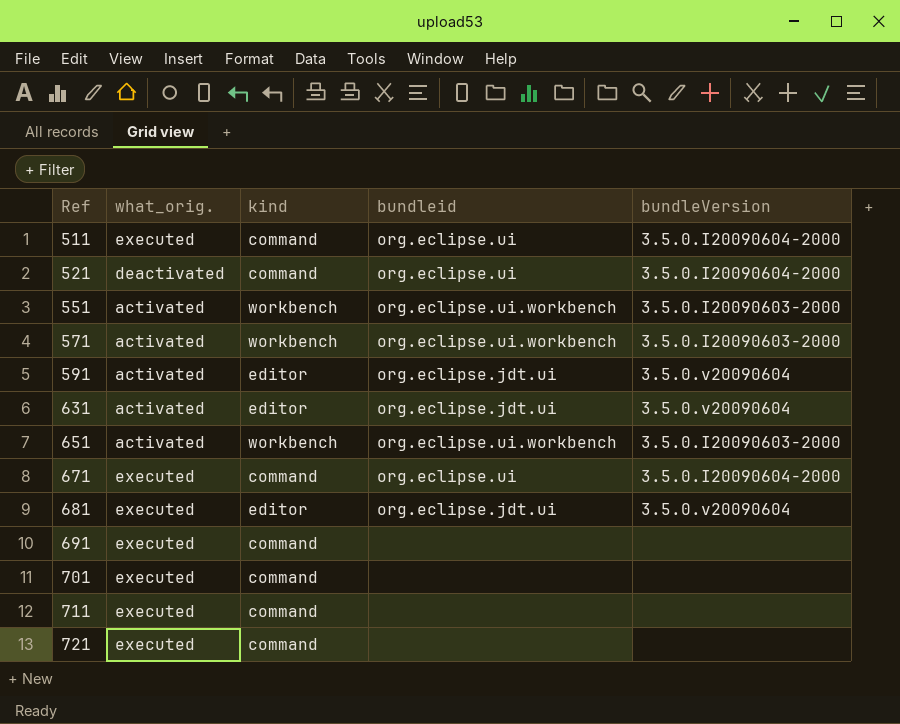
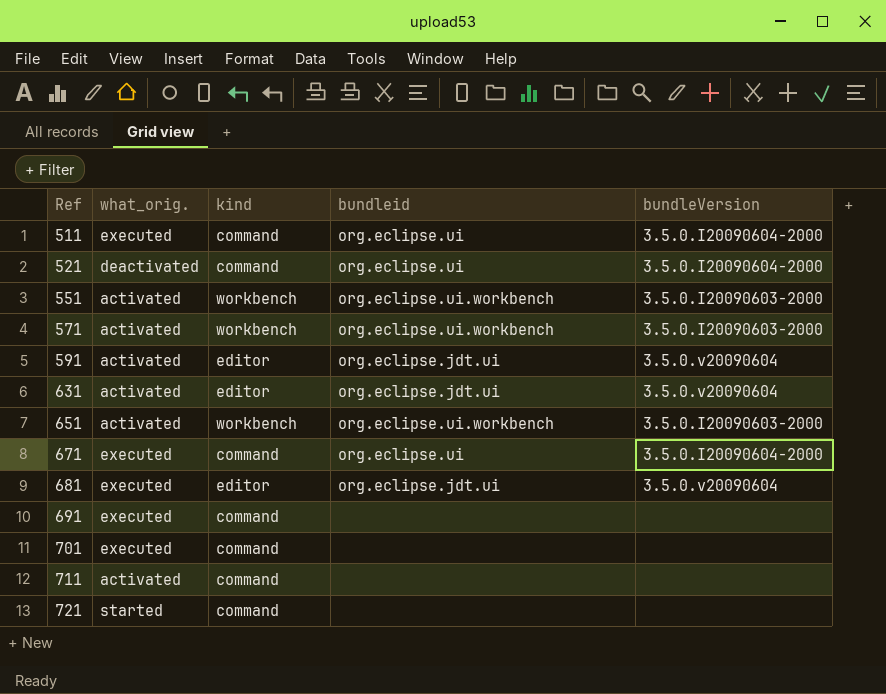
711 | what_orig.: executed -> activated
721 | what_orig.: executed -> started

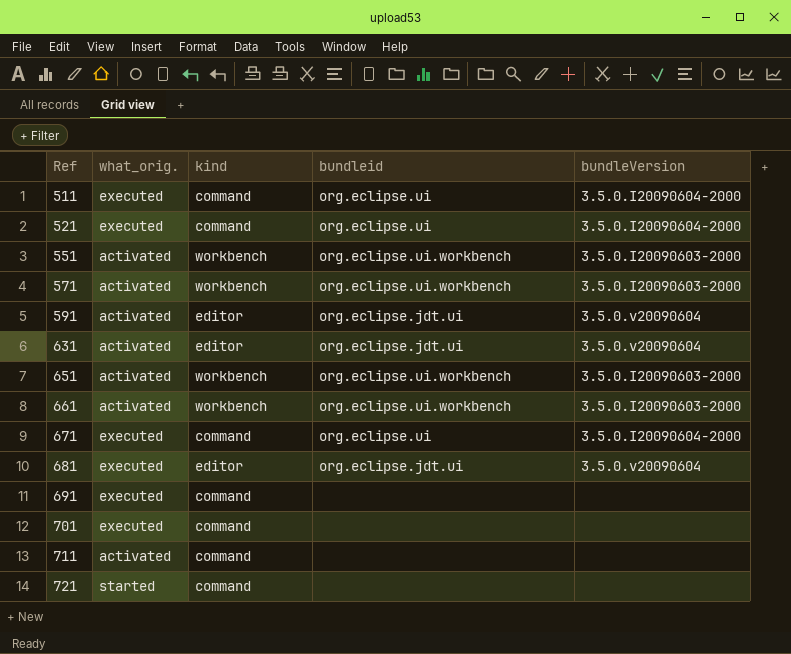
521 | what_orig.: deactivated -> executed
row 661: none -> activated | workbench | org.eclipse.ui.workbench | 3.5.0.I20090603-2000

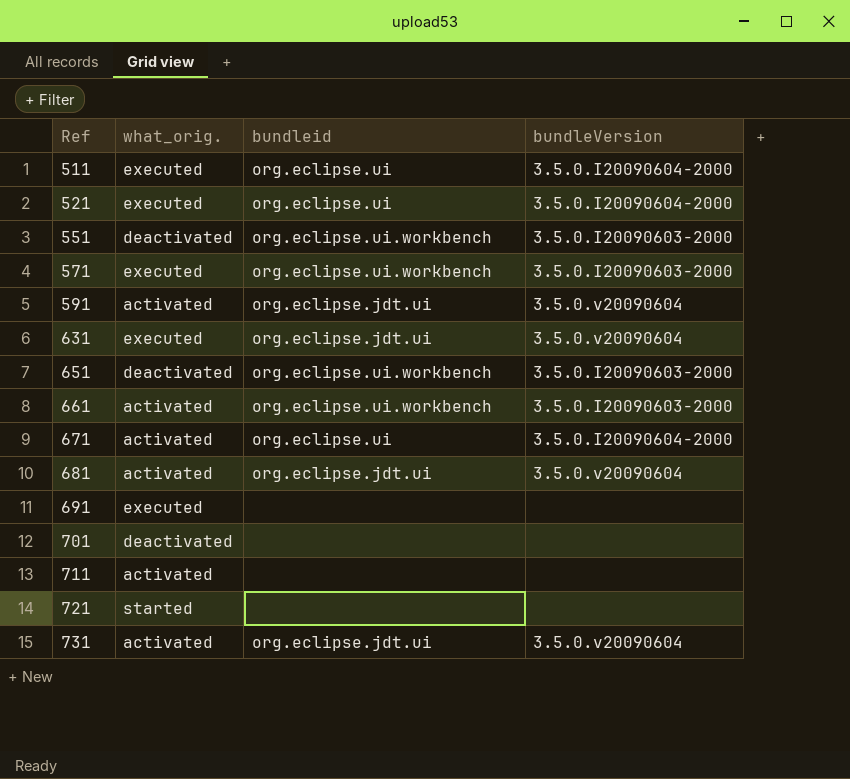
column kind | position: 3 -> none
551 | what_orig.: activated -> deactivated
571 | what_orig.: activated -> executed
631 | what_orig.: activated -> executed
651 | what_orig.: activated -> deactivated
671 | what_orig.: executed -> activated
681 | what_orig.: executed -> activated
701 | what_orig.: executed -> deactivated
row 731: none -> activated | org.eclipse.jdt.ui | 3.5.0.v20090604

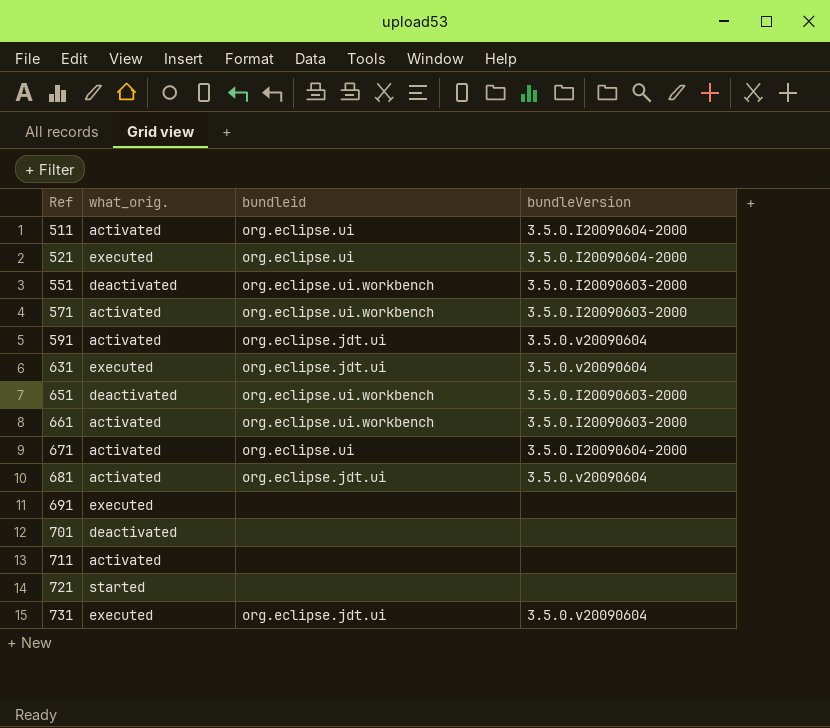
511 | what_orig.: executed -> activated
571 | what_orig.: executed -> activated
731 | what_orig.: activated -> executed

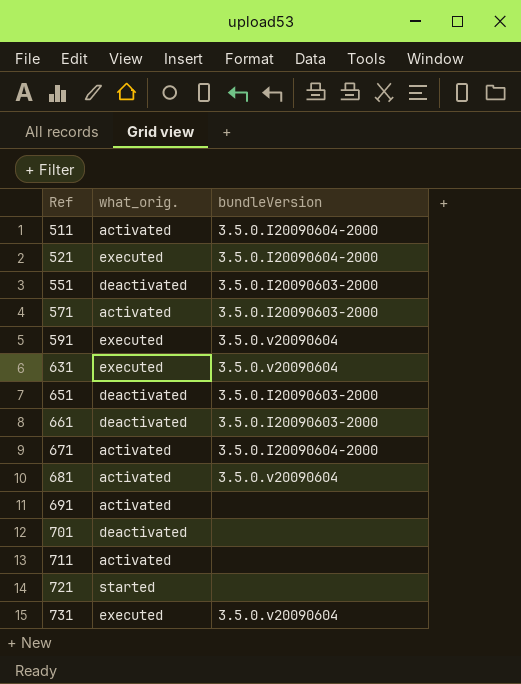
column bundleid | position: 3 -> none
591 | what_orig.: activated -> executed
661 | what_orig.: activated -> deactivated
691 | what_orig.: executed -> activated

